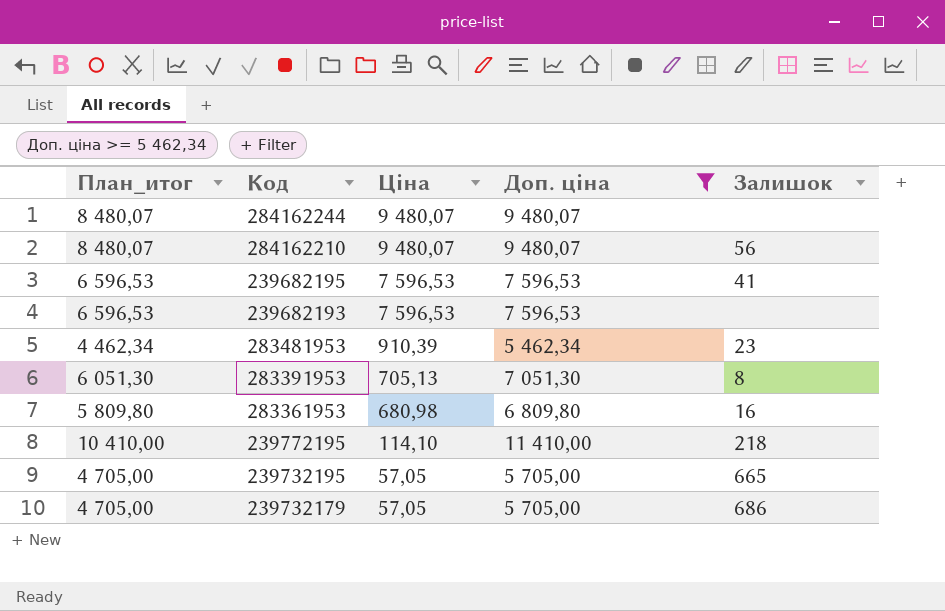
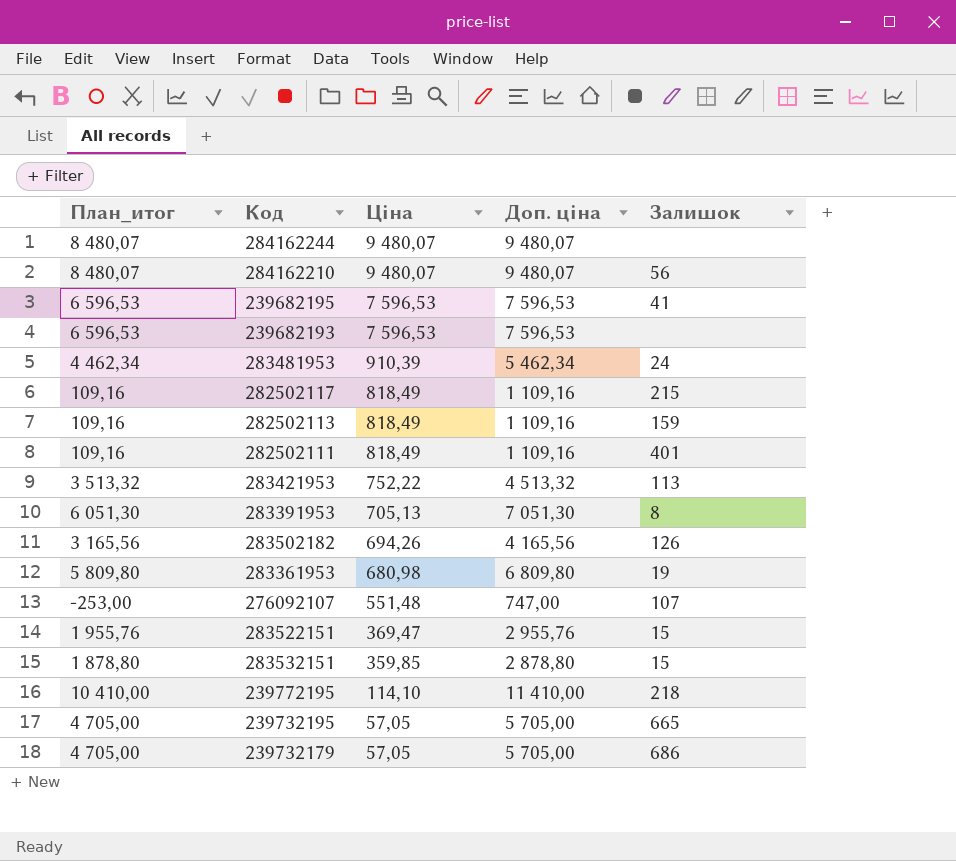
filter: Доп. ціна >= 5 462,34 -> none
283481953 | Залишок: 23 -> 24
283361953 | Залишок: 16 -> 19

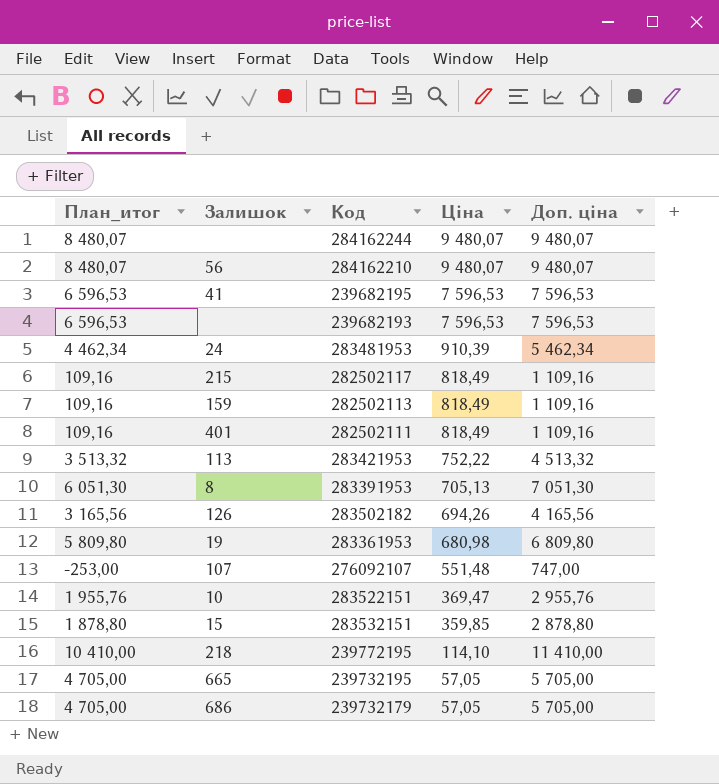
column Залишок | position: 5 -> 2
283522151 | Залишок: 15 -> 10

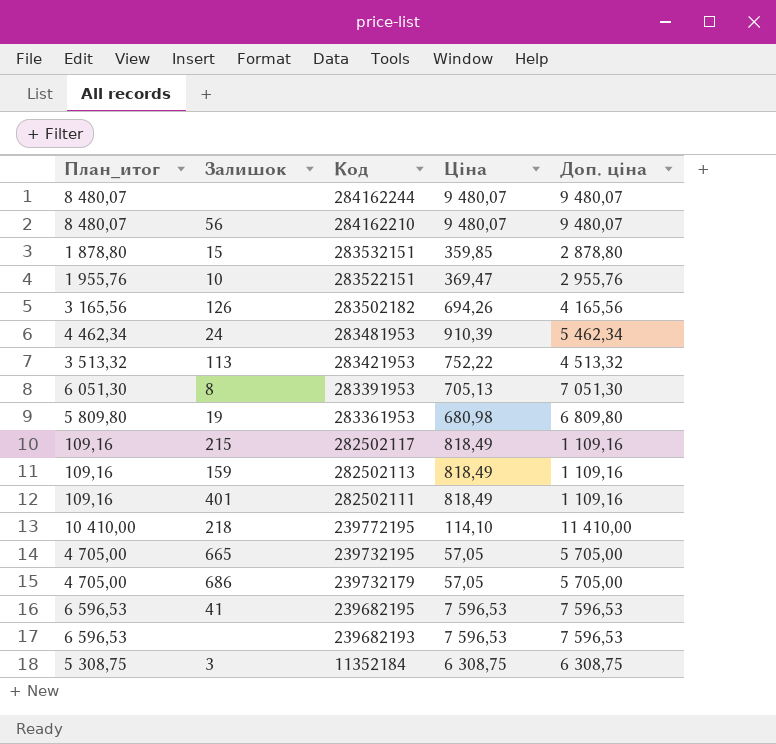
row order: Ціна descending -> Код descending
row 276092107: -253,00 | 107 | 551,48 | 747,00 -> none
row 11352184: none -> 5 308,75 | 3 | 6 308,75 | 6 308,75

